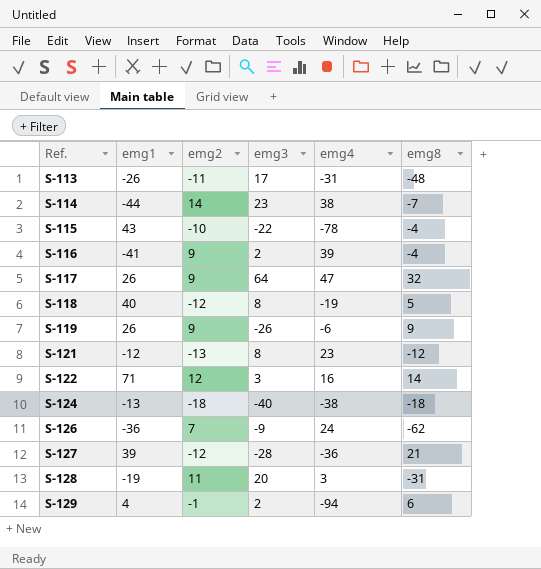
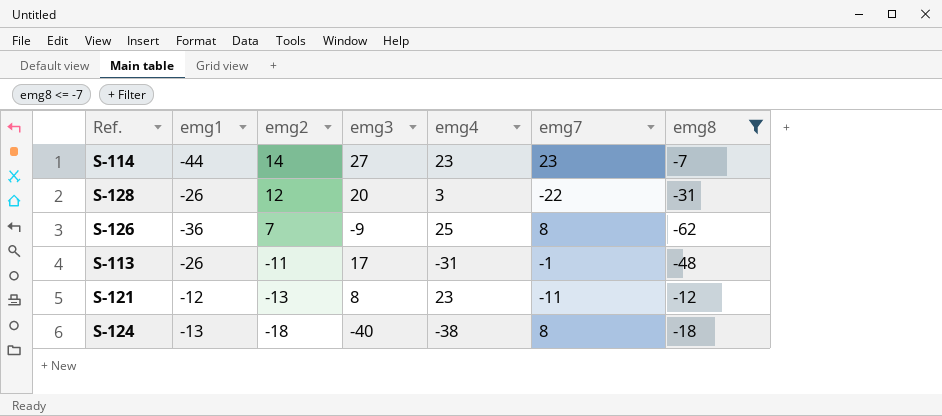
filter: none -> emg8 <= -7
row order: Ref. ascending -> emg2 descending
column emg7 | position: none -> 6
S-114 | emg3: 23 -> 27
S-114 | emg4: 38 -> 23
S-128 | emg1: -19 -> -26
S-128 | emg2: 11 -> 12
S-126 | emg4: 24 -> 25

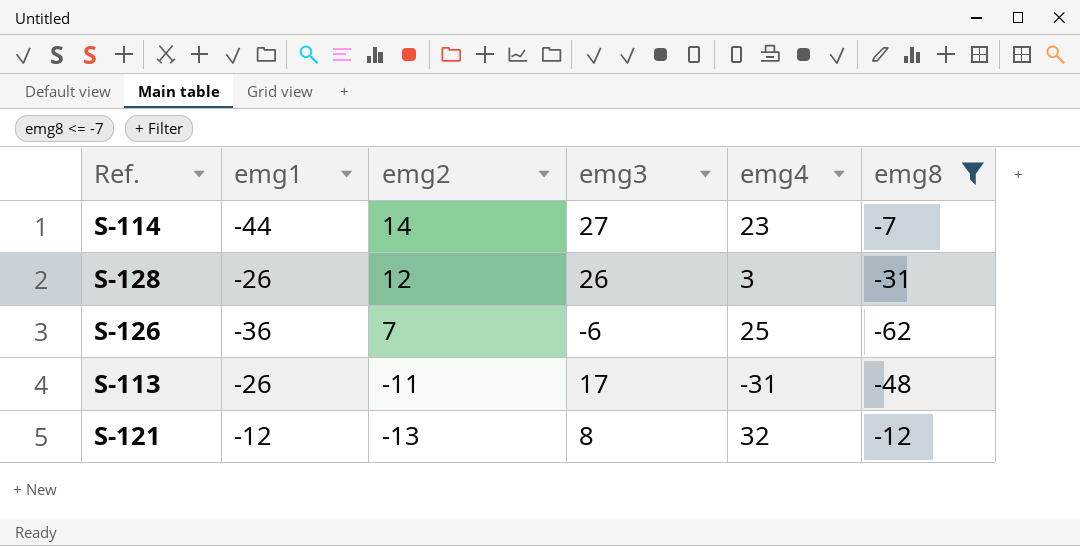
column emg7 | position: 6 -> none
row S-124: -13 | -18 | -40 | -38 | 8 | -18 -> none
S-128 | emg3: 20 -> 26
S-126 | emg3: -9 -> -6
S-121 | emg4: 23 -> 32

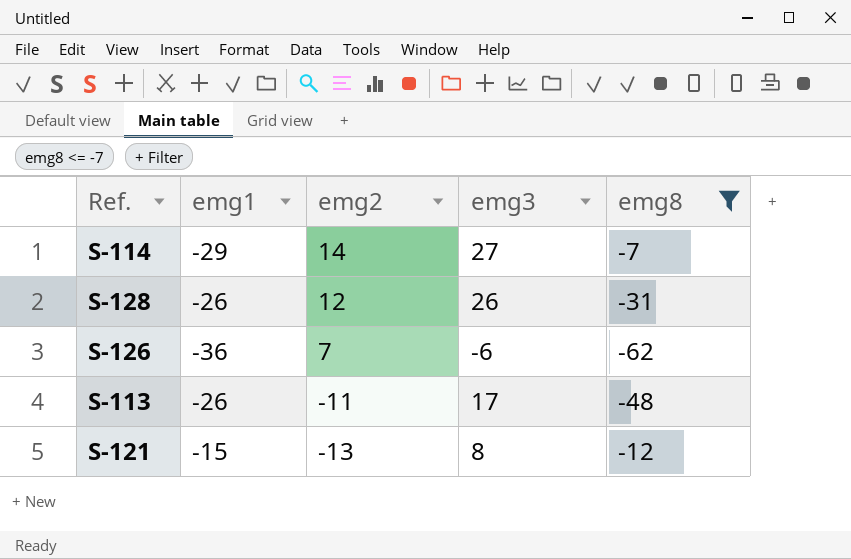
column emg4 | position: 5 -> none
S-114 | emg1: -44 -> -29
S-121 | emg1: -12 -> -15

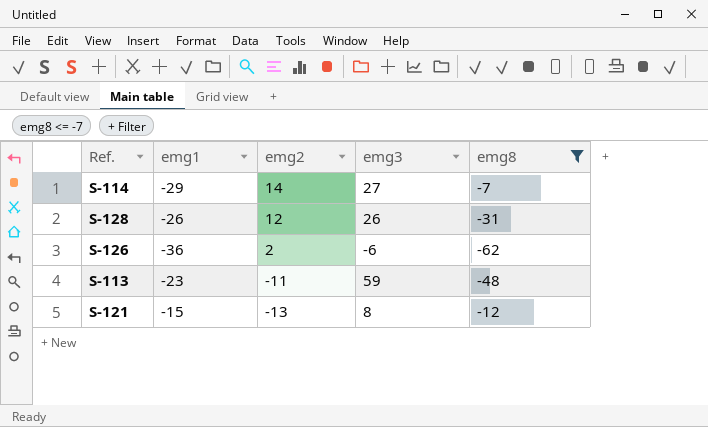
S-126 | emg2: 7 -> 2
S-113 | emg1: -26 -> -23
S-113 | emg3: 17 -> 59

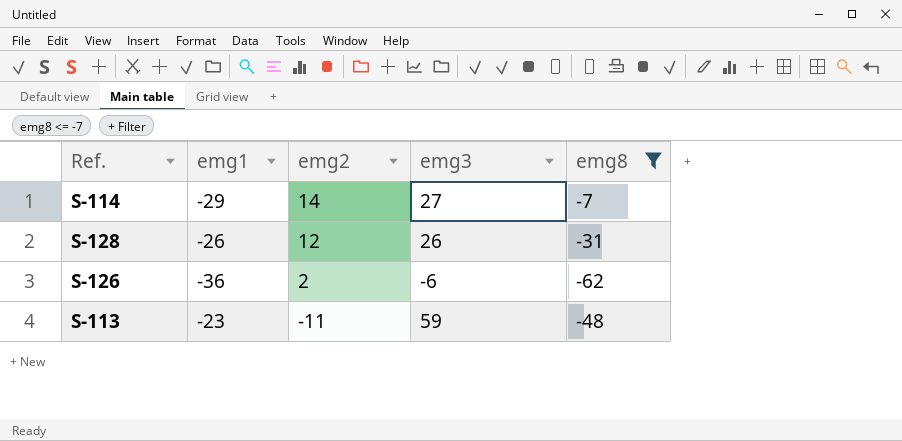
row S-121: -15 | -13 | 8 | -12 -> none

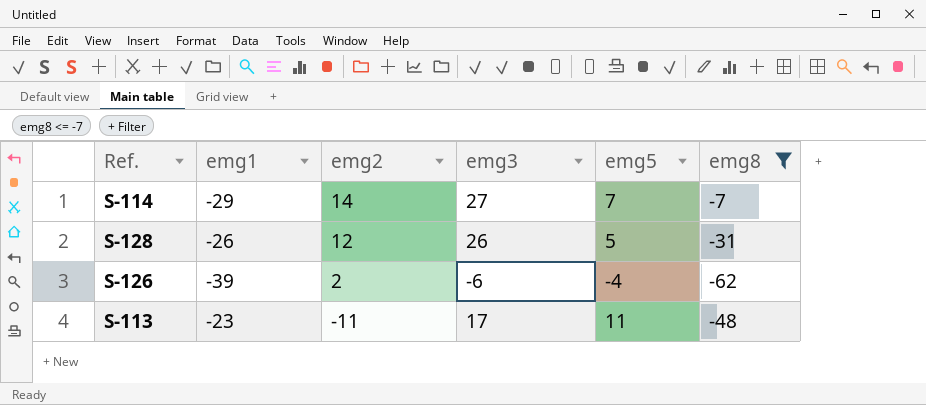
column emg5 | position: none -> 5
S-126 | emg1: -36 -> -39
S-113 | emg3: 59 -> 17

